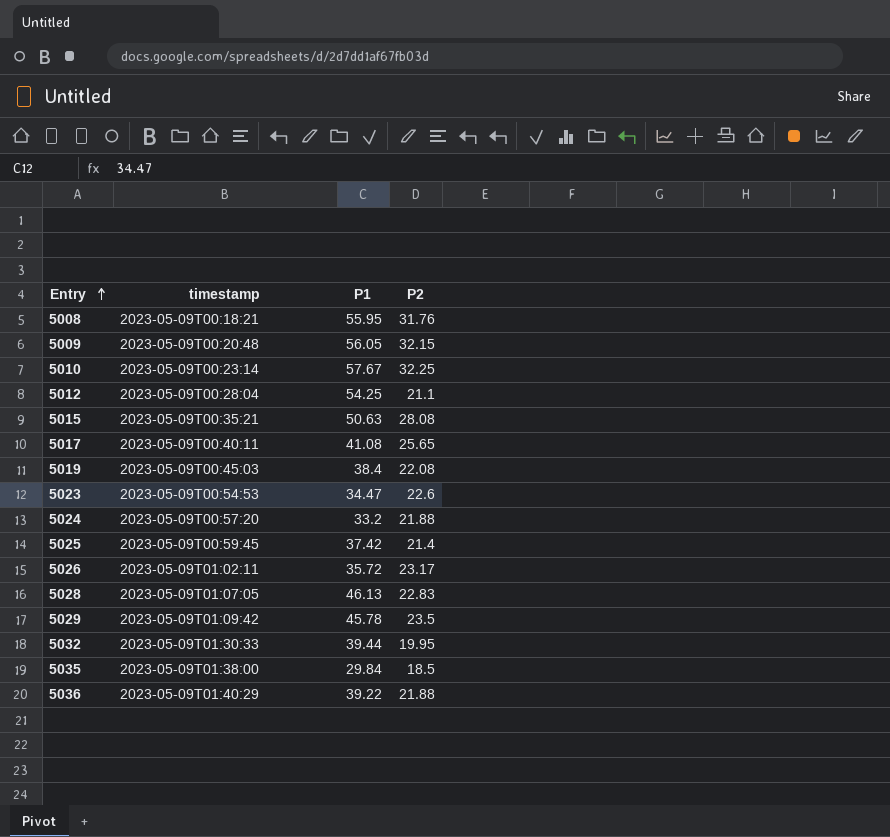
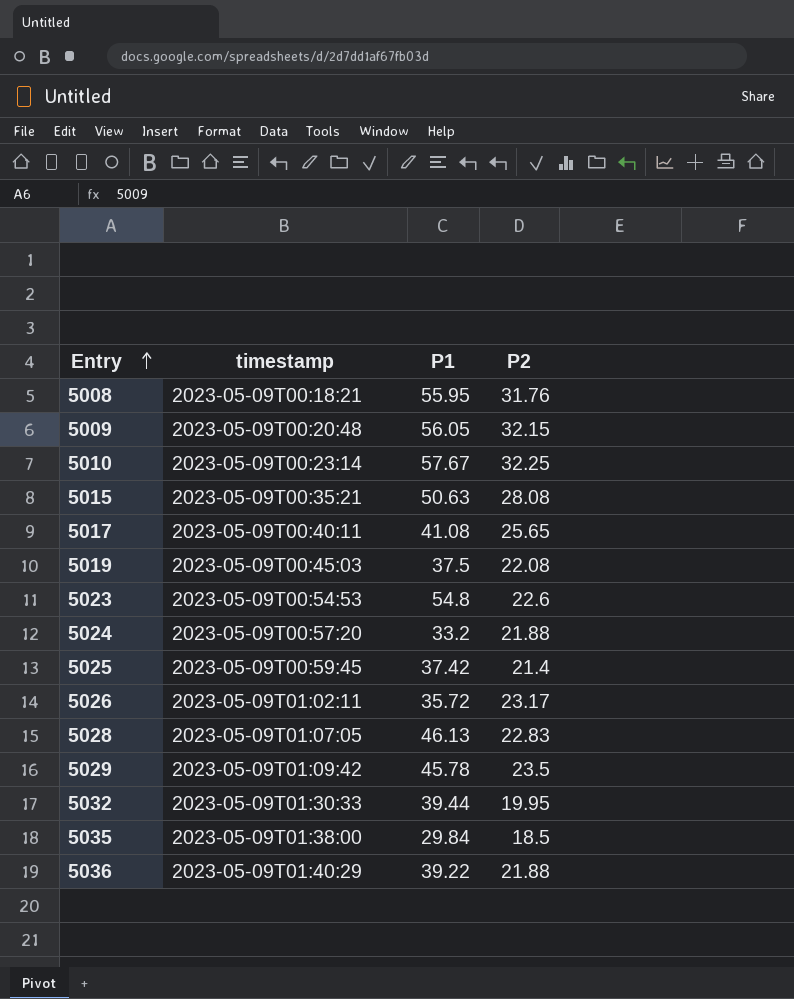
row 5012: 2023-05-09T00:28:04 | 54.25 | 21.1 -> none
5019 | P1: 38.4 -> 37.5
5023 | P1: 34.47 -> 54.8

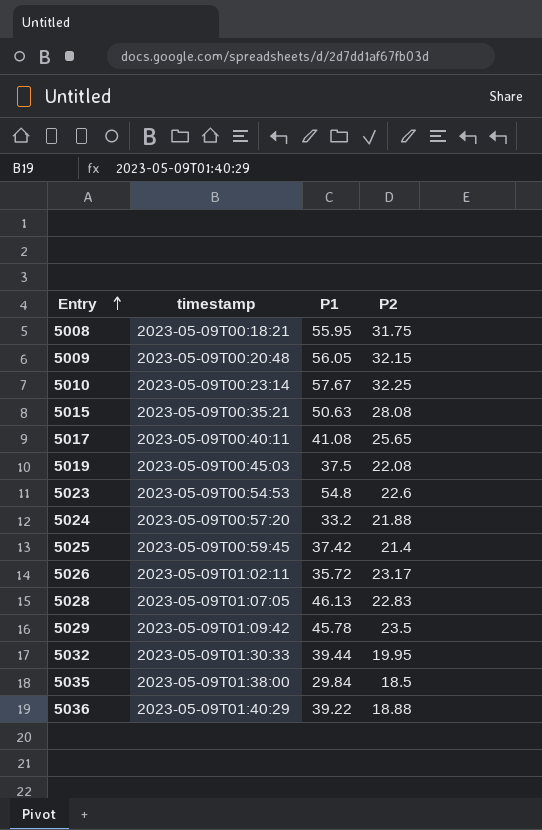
5008 | P2: 31.76 -> 31.75
5036 | P2: 21.88 -> 18.88

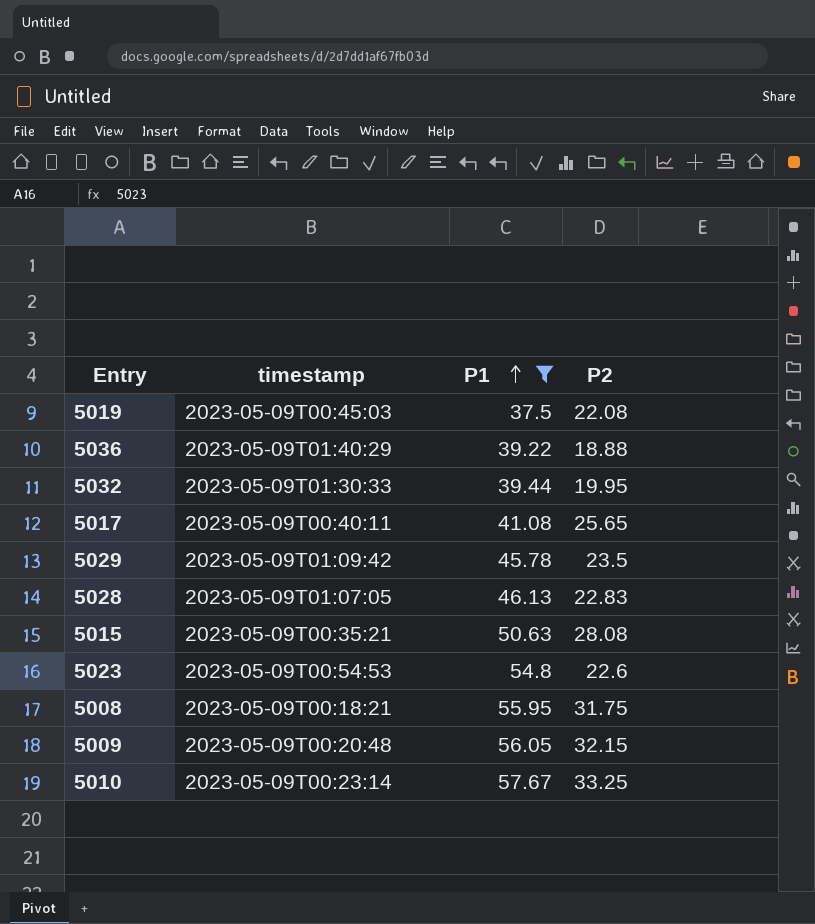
filter: none -> P1 >= 37.5
row order: Entry ascending -> P1 ascending
5010 | P2: 32.25 -> 33.25

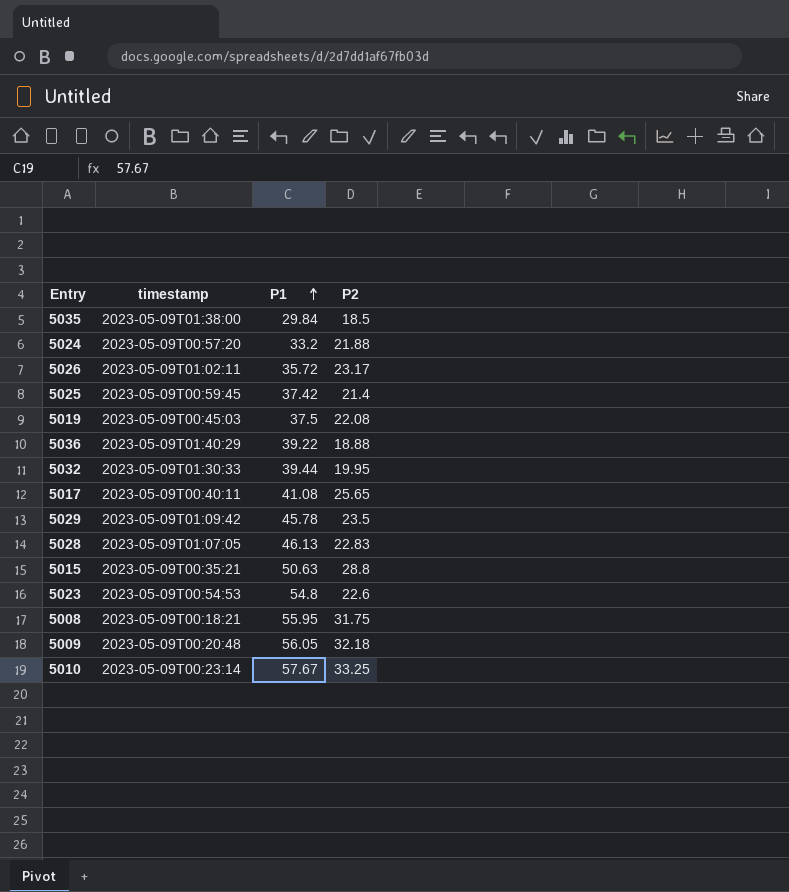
filter: P1 >= 37.5 -> none
5015 | P2: 28.08 -> 28.8
5009 | P2: 32.15 -> 32.18

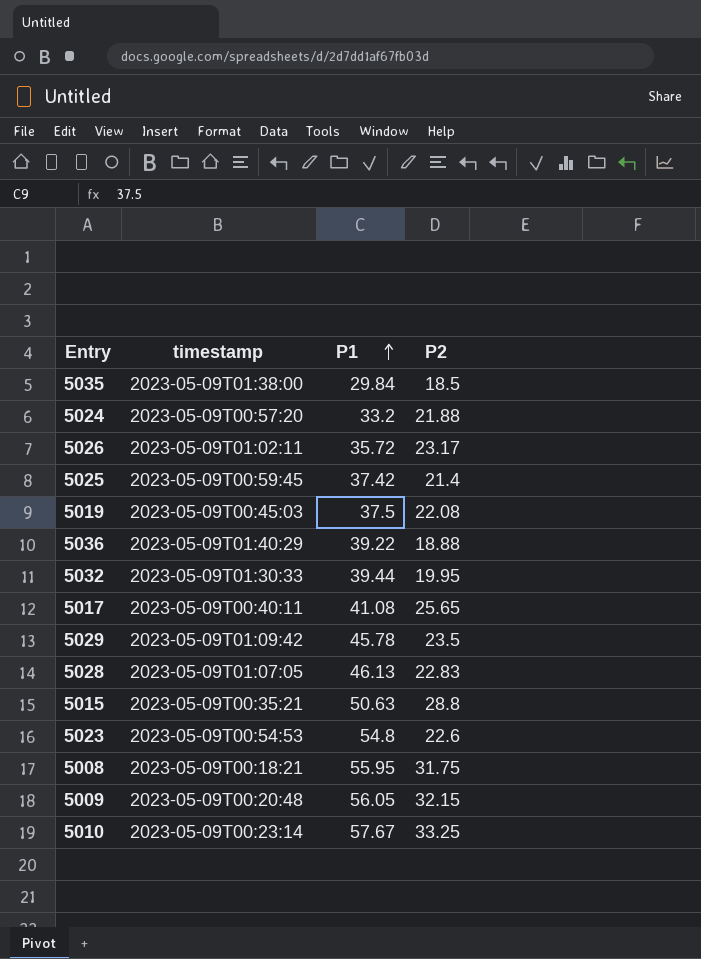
5009 | P2: 32.18 -> 32.15

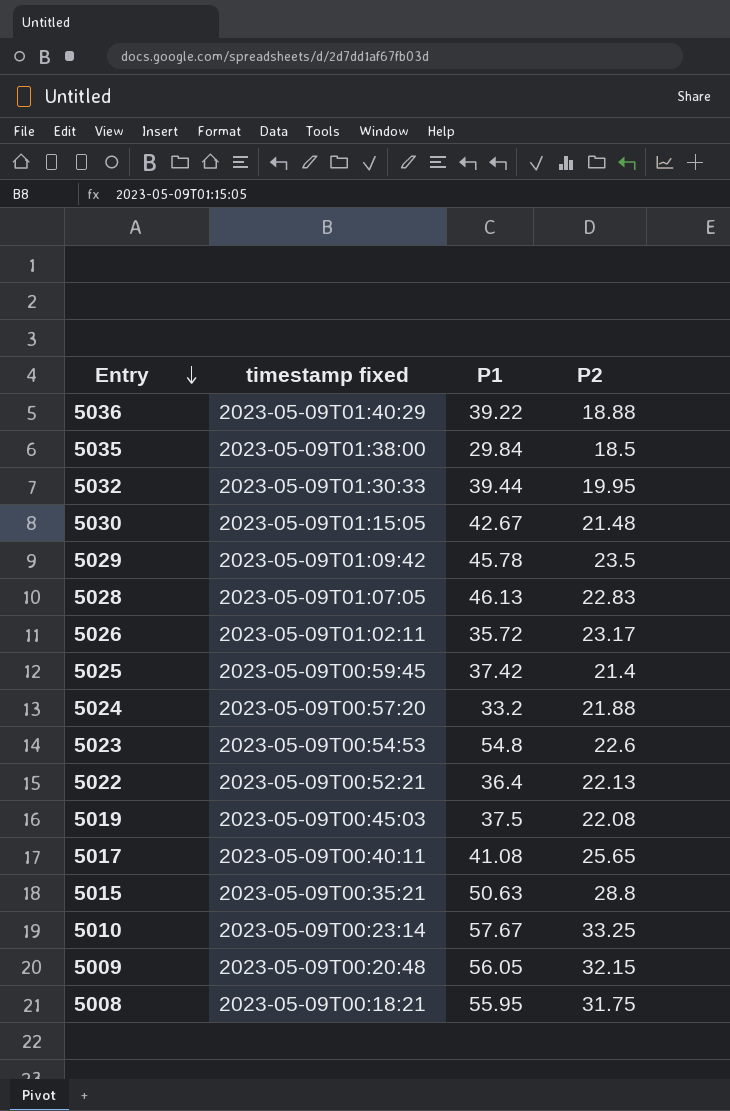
row order: P1 ascending -> Entry descending
column name: timestamp -> timestamp fixed
row 5030: none -> 2023-05-09T01:15:05 | 42.67 | 21.48
row 5022: none -> 2023-05-09T00:52:21 | 36.4 | 22.13

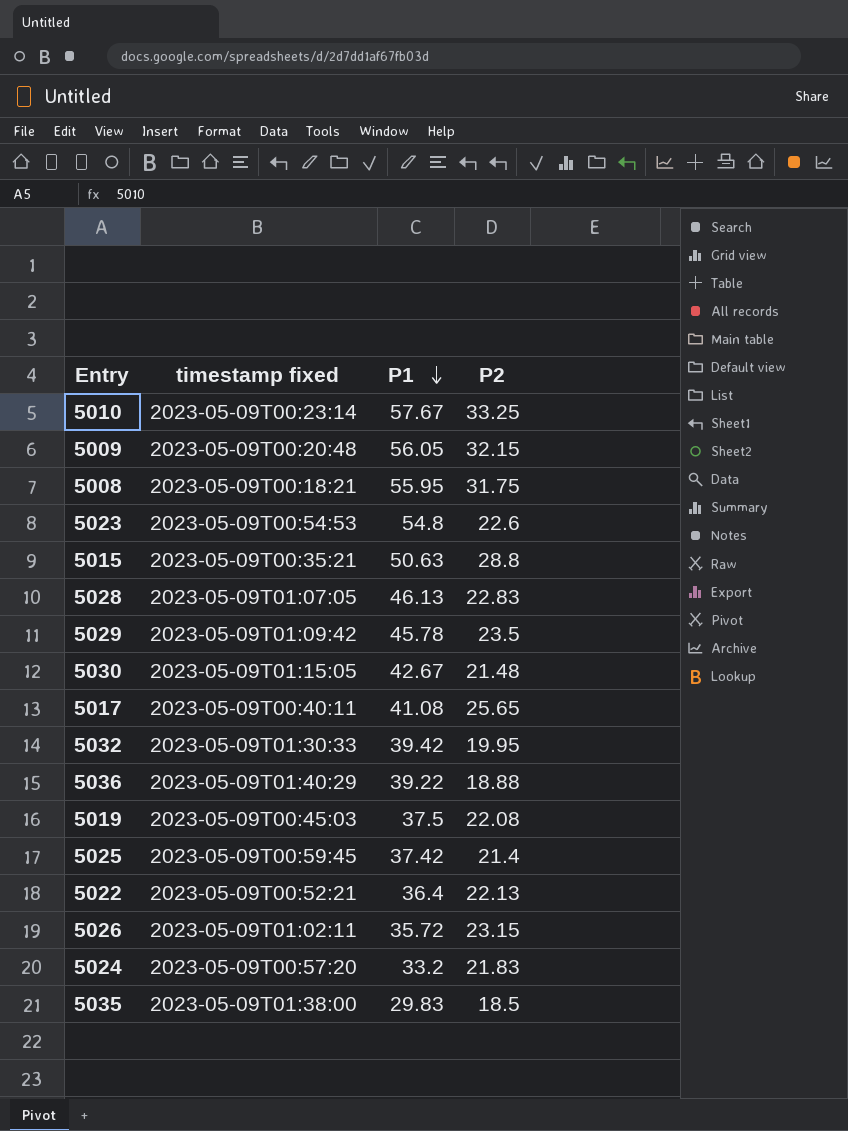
row order: Entry descending -> P1 descending
5032 | P1: 39.44 -> 39.42
5026 | P2: 23.17 -> 23.15
5024 | P2: 21.88 -> 21.83
5035 | P1: 29.84 -> 29.83

